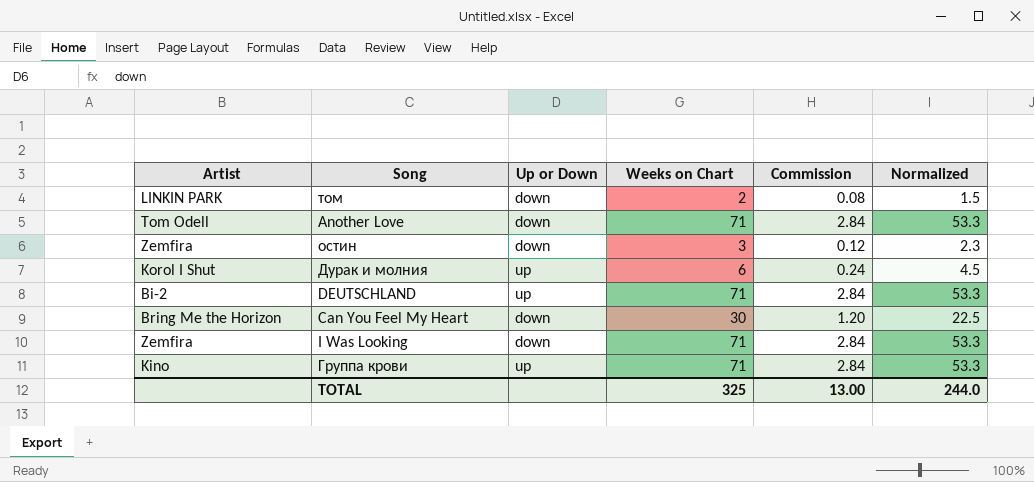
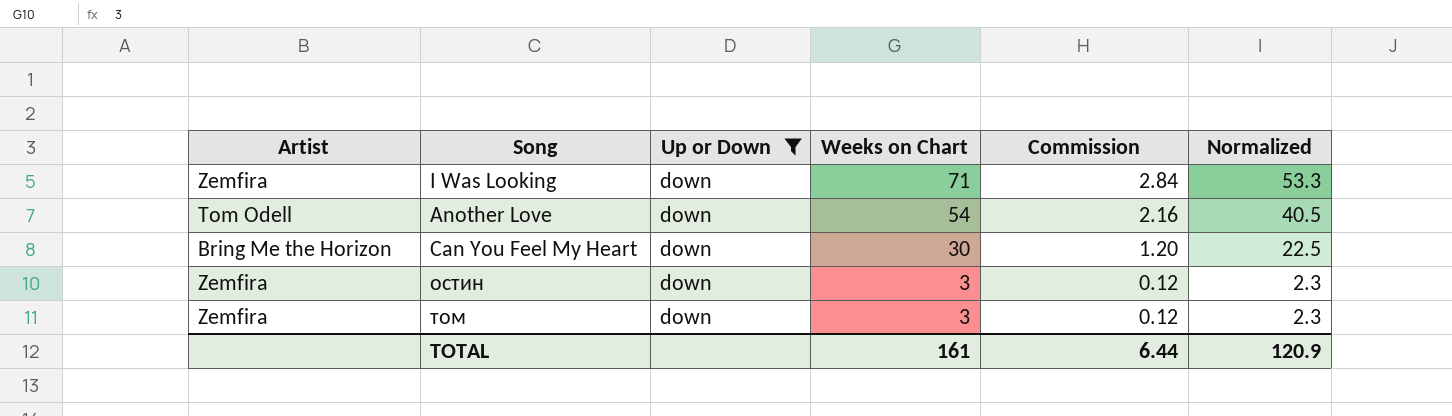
filter: none -> Up or Down = down
row order: none -> Weeks on Chart descending
Another Love | Weeks on Chart: 71 -> 54
Another Love | Commission: 2.84 -> 2.16
Another Love | Normalized: 53.3 -> 40.5
том | Artist: LINKIN PARK -> Zemfira
том | Weeks on Chart: 2 -> 3
том | Commission: 0.08 -> 0.12
том | Normalized: 1.5 -> 2.3
TOTAL | Weeks on Chart: 325 -> 161
TOTAL | Commission: 13.00 -> 6.44
TOTAL | Normalized: 244.0 -> 120.9

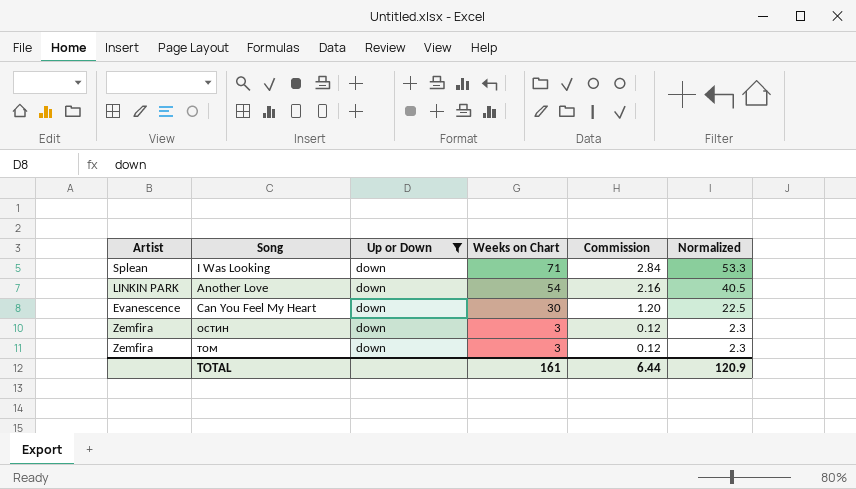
I Was Looking | Artist: Zemfira -> Splean
Another Love | Artist: Tom Odell -> LINKIN PARK
Can You Feel My Heart | Artist: Bring Me the Horizon -> Evanescence

